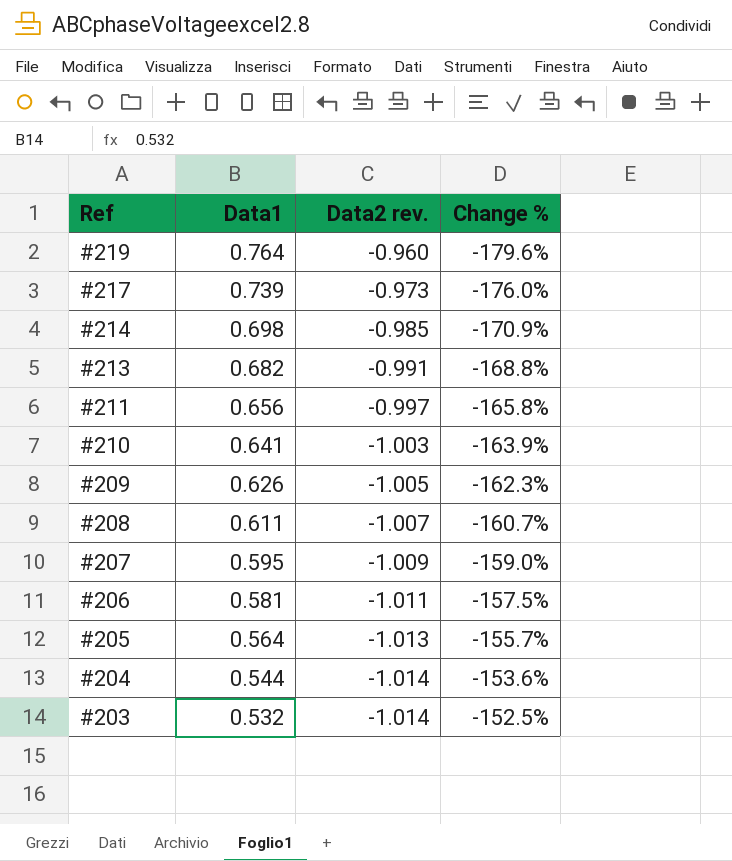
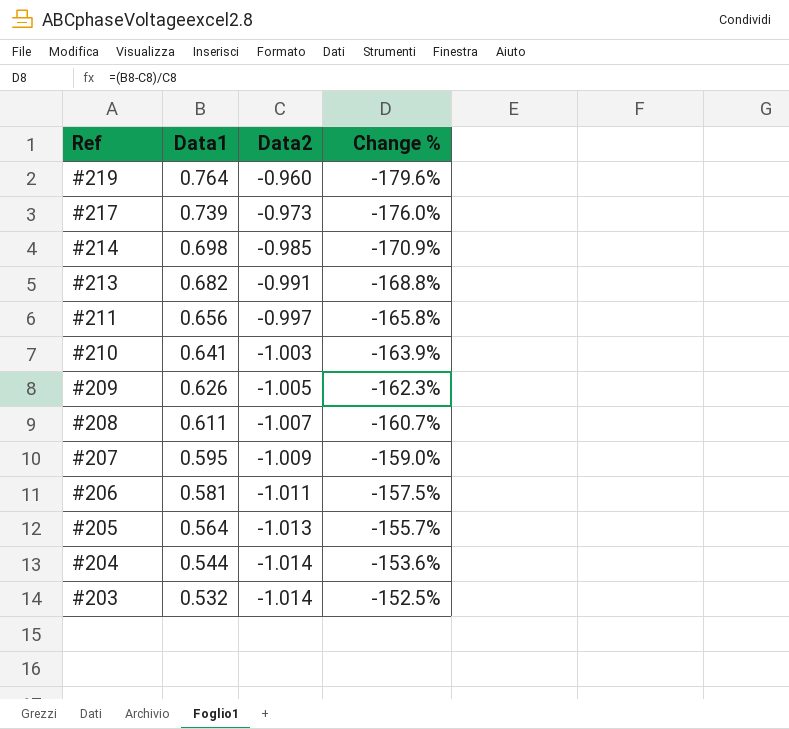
column name: Data2 rev. -> Data2

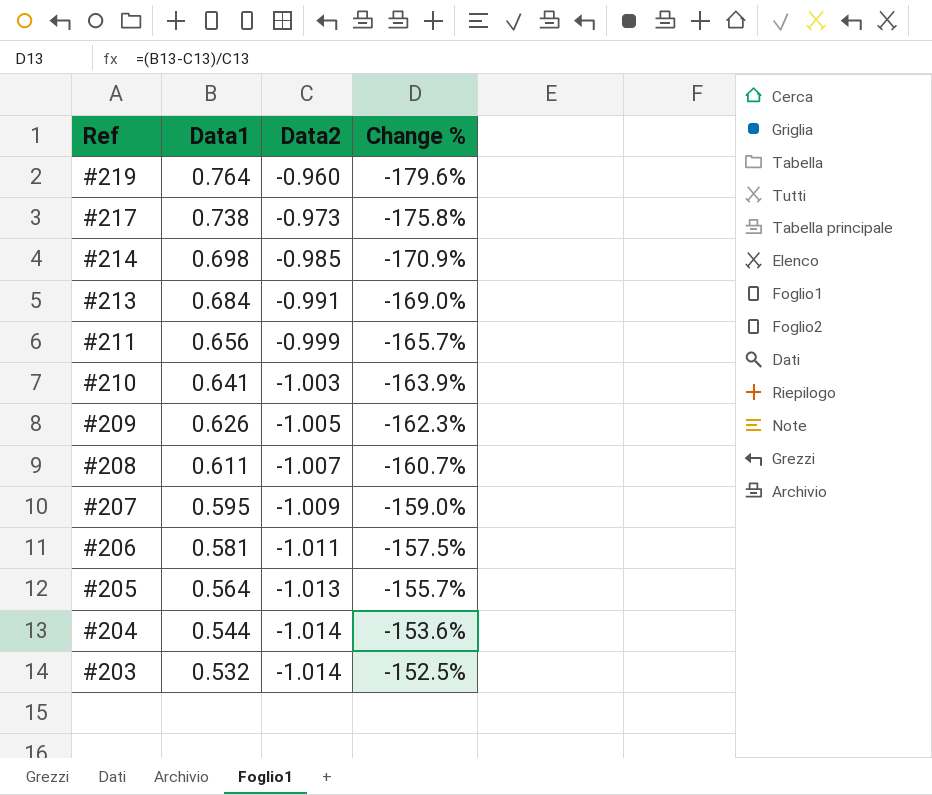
#217 | Data1: 0.739 -> 0.738
#217 | Change %: -176.0% -> -175.8%
#213 | Data1: 0.682 -> 0.684
#213 | Change %: -168.8% -> -169.0%
#211 | Data2: -0.997 -> -0.999
#211 | Change %: -165.8% -> -165.7%

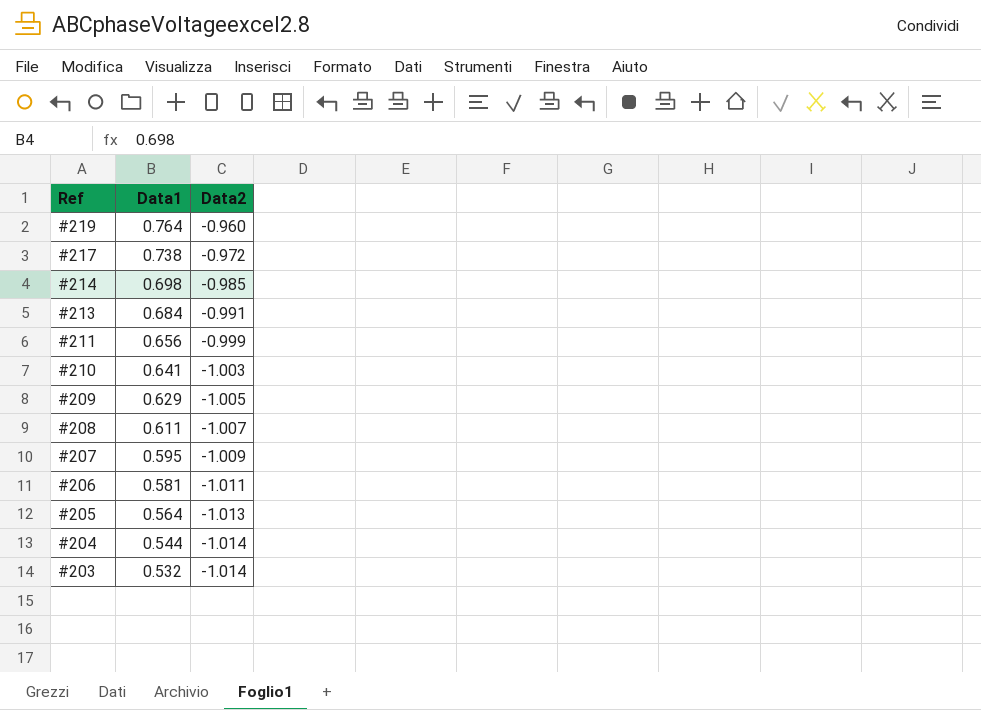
column Change % | formula: ([Data1] - [Data2]) / [Data2] -> none
#217 | Data2: -0.973 -> -0.972
#209 | Data1: 0.626 -> 0.629

